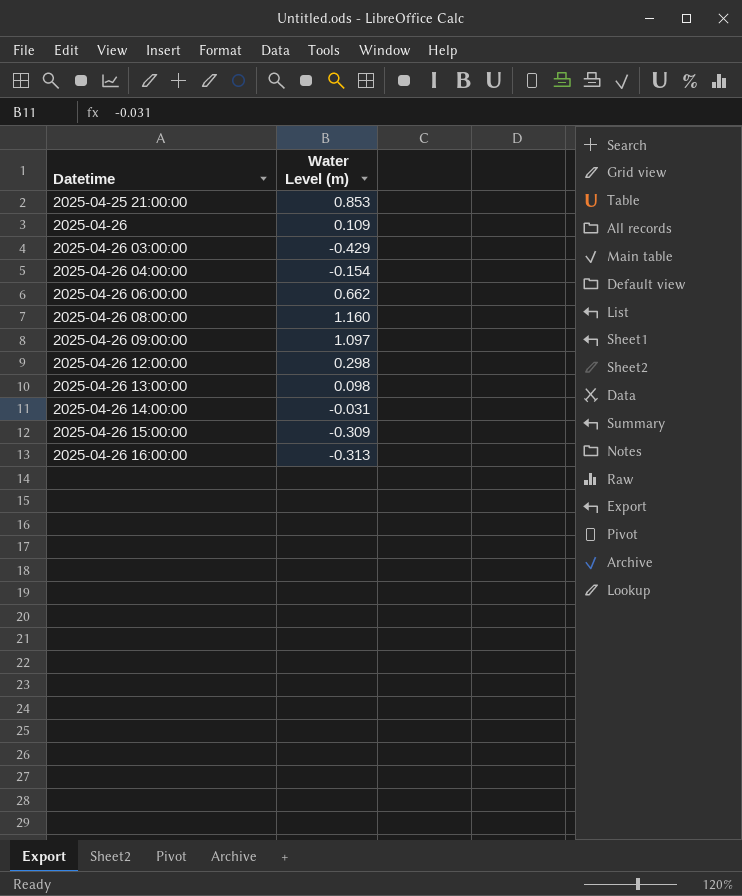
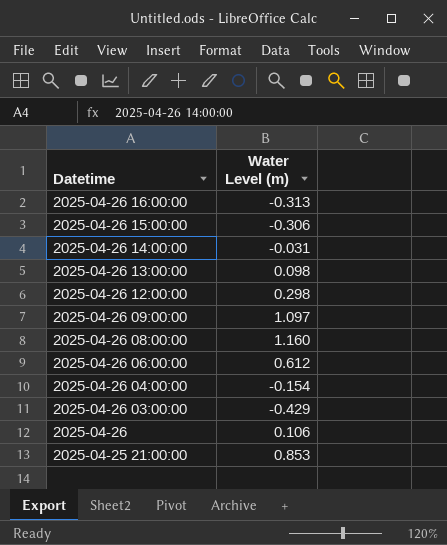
row order: Datetime ascending -> Datetime descending
2025-04-26 15:00:00 | Water Level (m): -0.309 -> -0.306
2025-04-26 06:00:00 | Water Level (m): 0.662 -> 0.612
2025-04-26 | Water Level (m): 0.109 -> 0.106

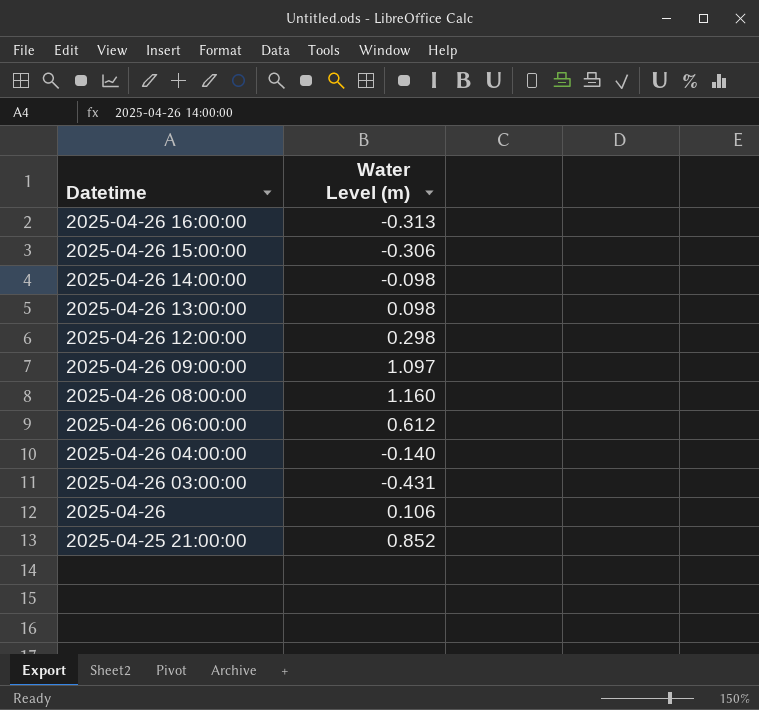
2025-04-26 14:00:00 | Water Level (m): -0.031 -> -0.098
2025-04-26 04:00:00 | Water Level (m): -0.154 -> -0.140
2025-04-26 03:00:00 | Water Level (m): -0.429 -> -0.431
2025-04-25 21:00:00 | Water Level (m): 0.853 -> 0.852

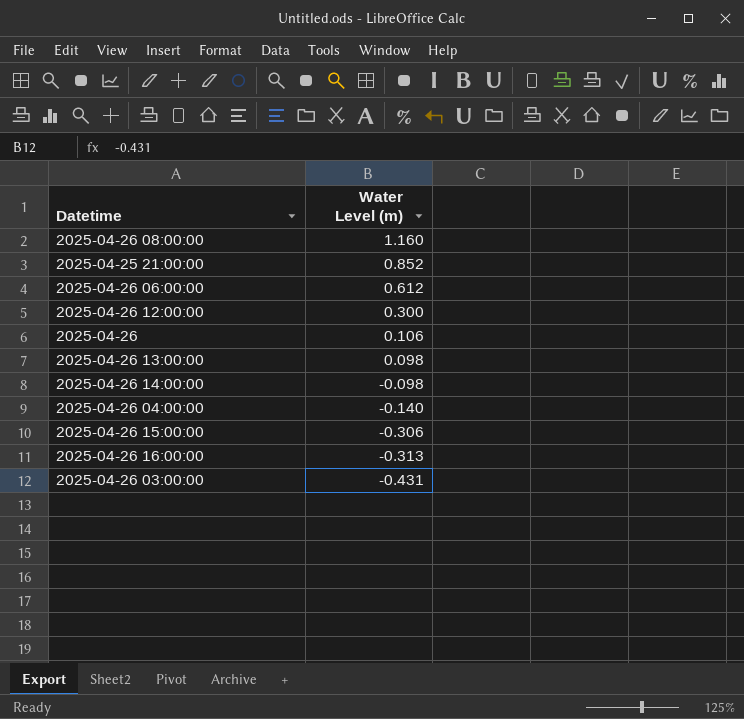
row order: Datetime descending -> Water Level (m) descending
row 2025-04-26 09:00:00: 1.097 -> none
2025-04-26 12:00:00 | Water Level (m): 0.298 -> 0.300

